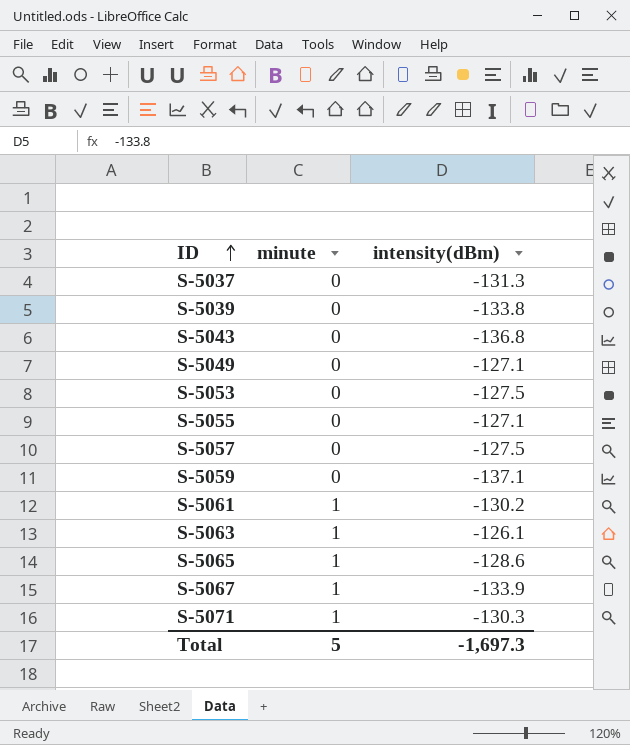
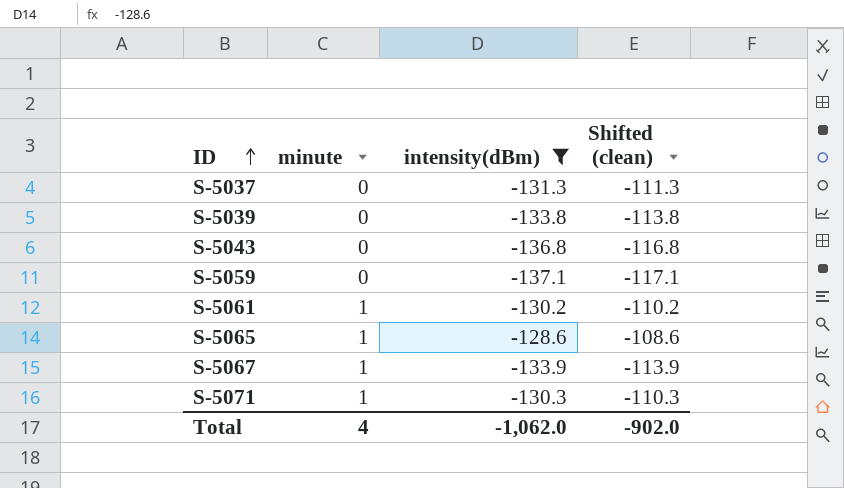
filter: none -> intensity(dBm) <= -128.6
column Shifted (clean) | formula: none -> [intensity(dBm)] + 20
Total | minute: 5 -> 4
Total | intensity(dBm): -1,697.3 -> -1,062.0

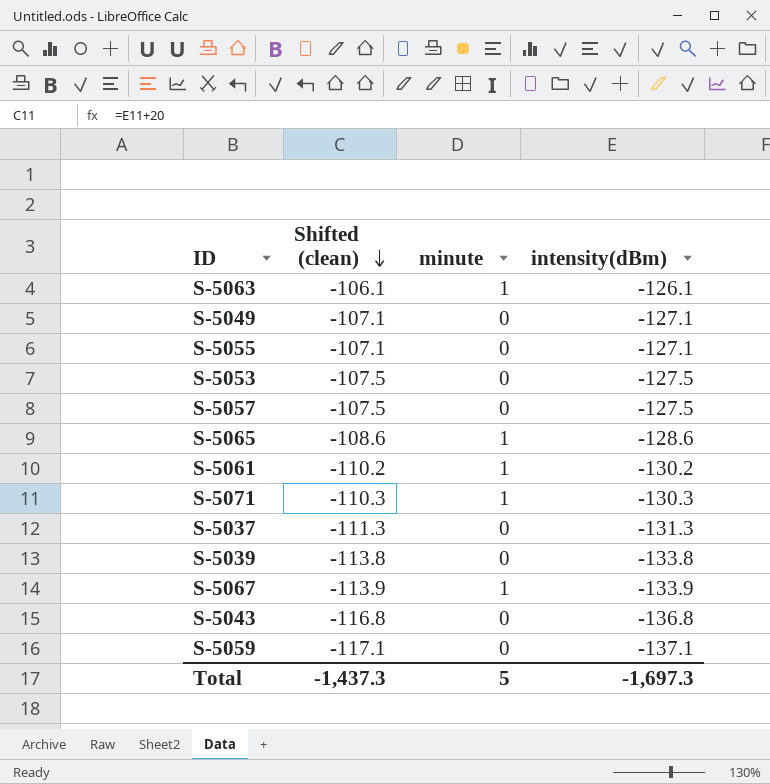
filter: intensity(dBm) <= -128.6 -> none
row order: ID ascending -> Shifted (clean) descending
column Shifted (clean) | position: 4 -> 2
Total | Shifted (clean): -902.0 -> -1,437.3
Total | minute: 4 -> 5
Total | intensity(dBm): -1,062.0 -> -1,697.3

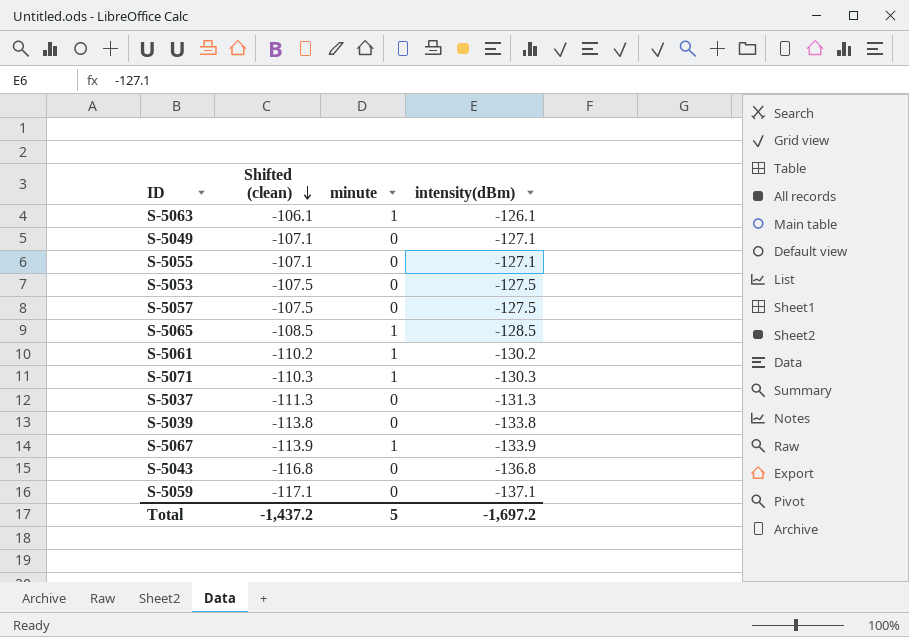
S-5065 | Shifted (clean): -108.6 -> -108.5
S-5065 | intensity(dBm): -128.6 -> -128.5
Total | Shifted (clean): -1,437.3 -> -1,437.2
Total | intensity(dBm): -1,697.3 -> -1,697.2

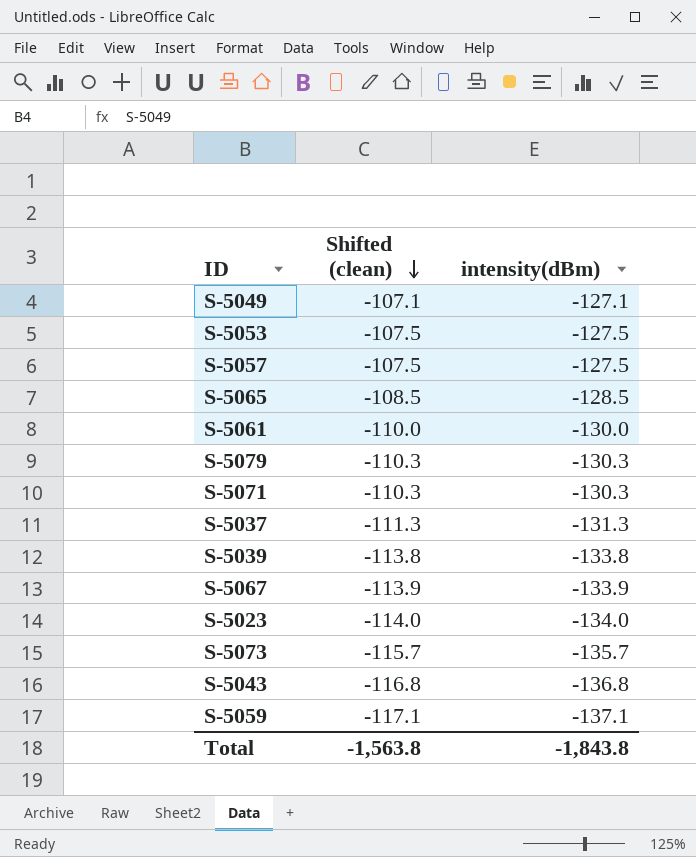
column minute | position: 3 -> none
row S-5063: -106.1 | 1 | -126.1 -> none
row S-5055: -107.1 | 0 | -127.1 -> none
S-5061 | Shifted (clean): -110.2 -> -110.0
S-5061 | intensity(dBm): -130.2 -> -130.0
row S-5079: none -> -110.3 | -130.3
row S-5023: none -> -114.0 | -134.0
row S-5073: none -> -115.7 | -135.7
Total | Shifted (clean): -1,437.2 -> -1,563.8
Total | intensity(dBm): -1,697.2 -> -1,843.8

